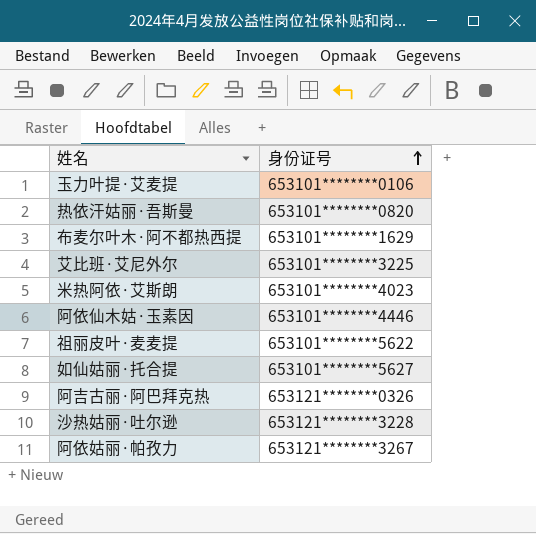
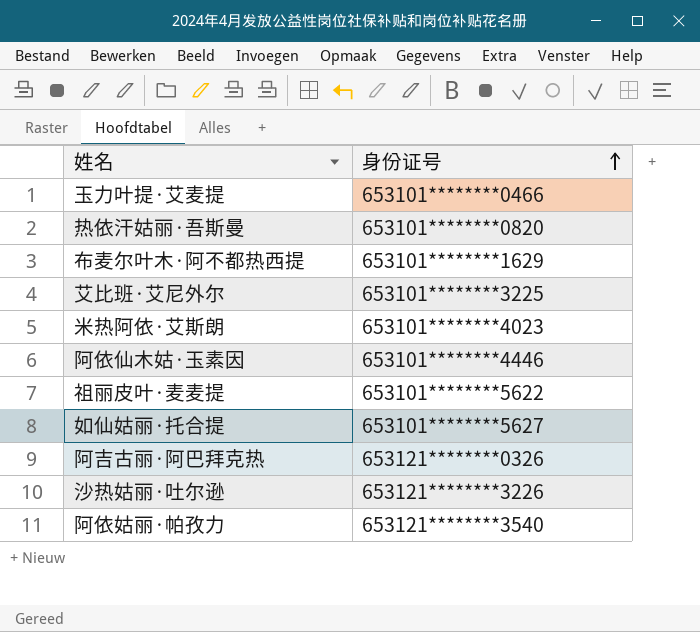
玉力叶提·艾麦提 | 身份证号: 653101********0106 -> 653101********0466
沙热姑丽·吐尔逊 | 身份证号: 653121********3228 -> 653121********3226
阿依姑丽·帕孜力 | 身份证号: 653121********3267 -> 653121********3540

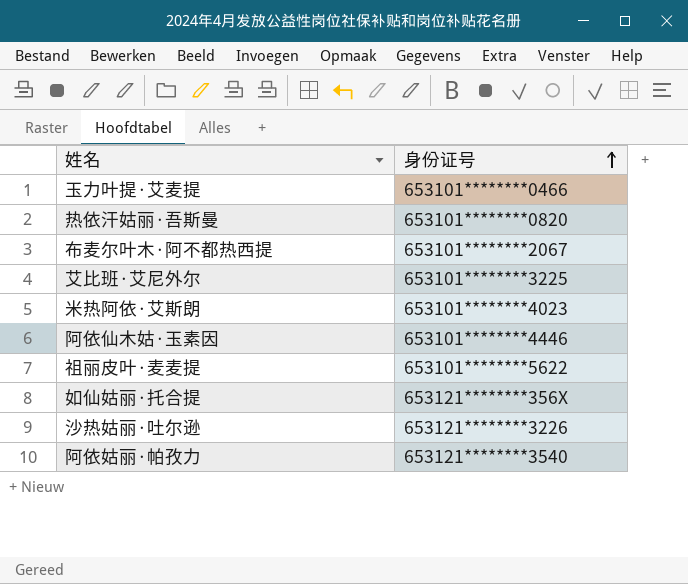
row 阿吉古丽·阿巴拜克热: 653121********0326 -> none
布麦尔叶木·阿不都热西提 | 身份证号: 653101********1629 -> 653101********2067
如仙姑丽·托合提 | 身份证号: 653101********5627 -> 653121********356X

